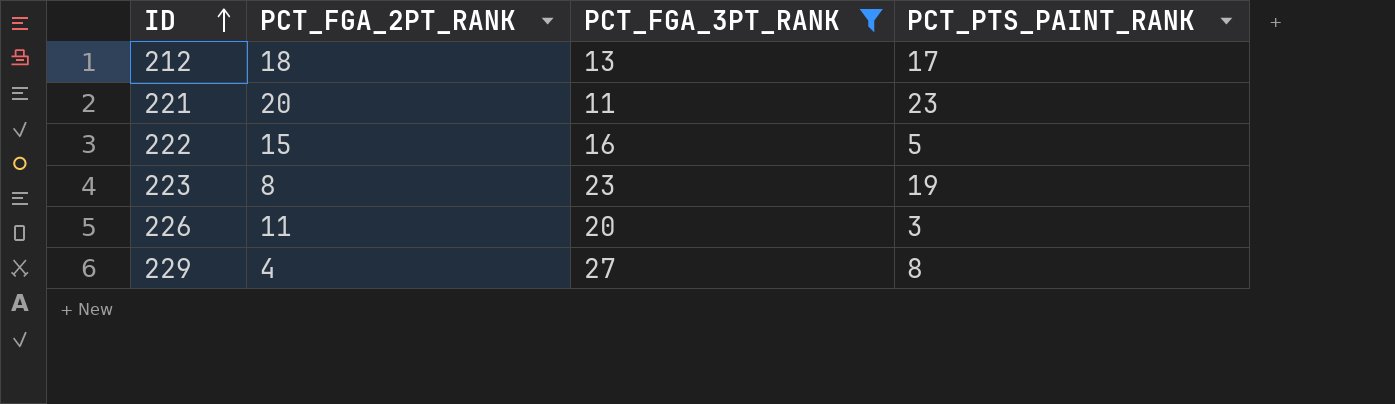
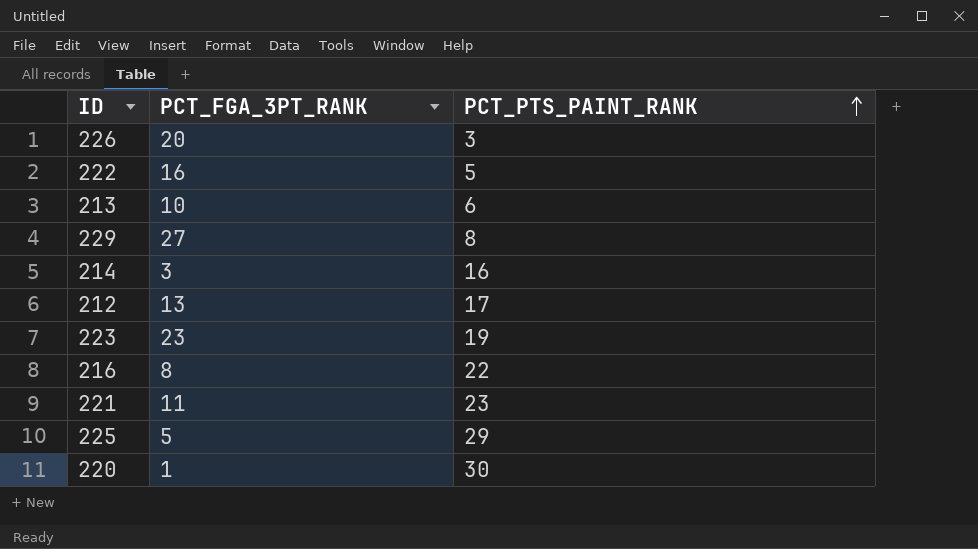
filter: PCT_FGA_3PT_RANK >= 11 -> none
row order: ID ascending -> PCT_PTS_PAINT_RANK ascending
column PCT_FGA_2PT_RANK | position: 2 -> none

